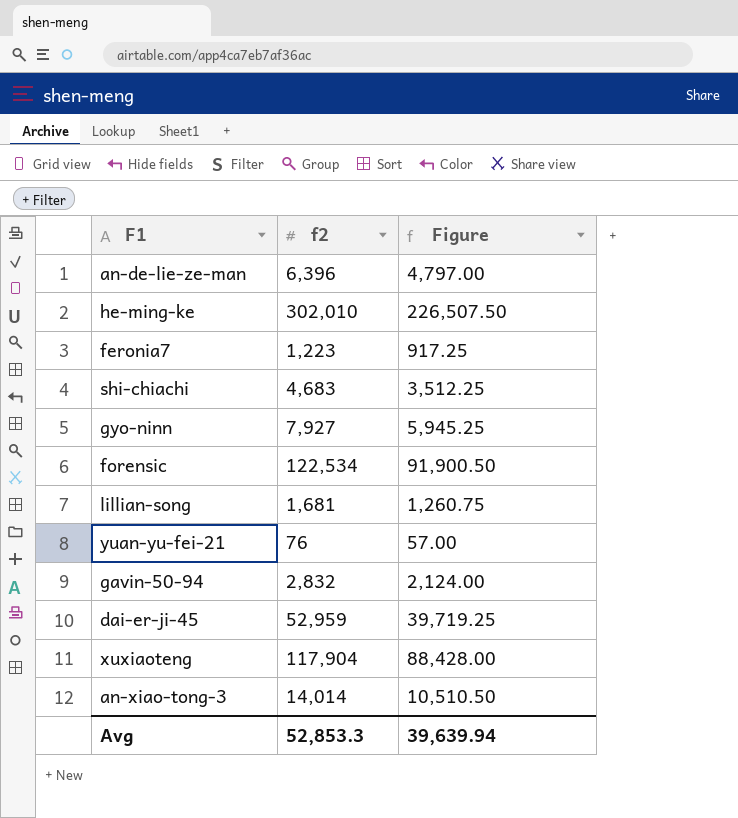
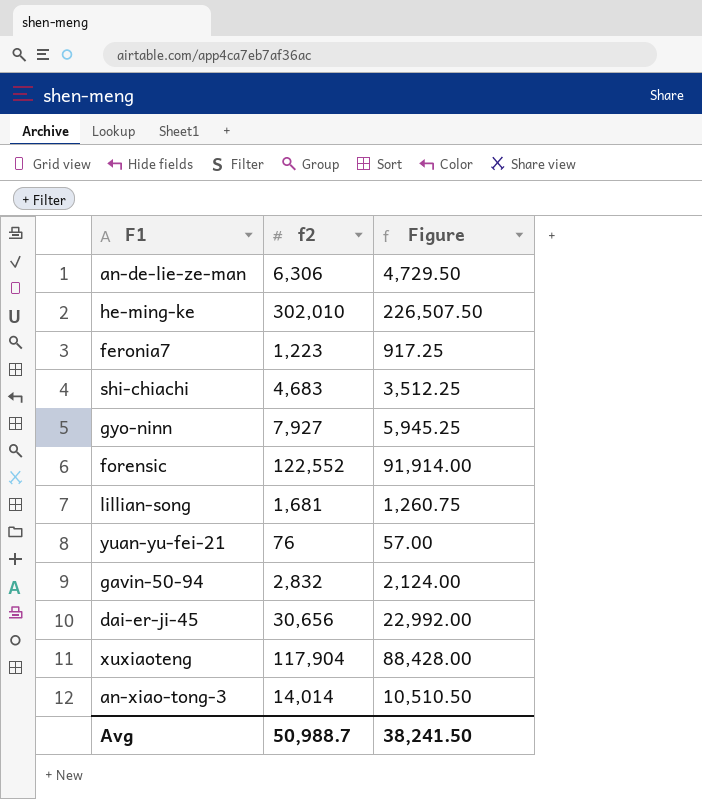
an-de-lie-ze-man | f2: 6,396 -> 6,306
an-de-lie-ze-man | Figure: 4,797.00 -> 4,729.50
forensic | f2: 122,534 -> 122,552
forensic | Figure: 91,900.50 -> 91,914.00
dai-er-ji-45 | f2: 52,959 -> 30,656
dai-er-ji-45 | Figure: 39,719.25 -> 22,992.00
Avg | f2: 52,853.3 -> 50,988.7
Avg | Figure: 39,639.94 -> 38,241.50

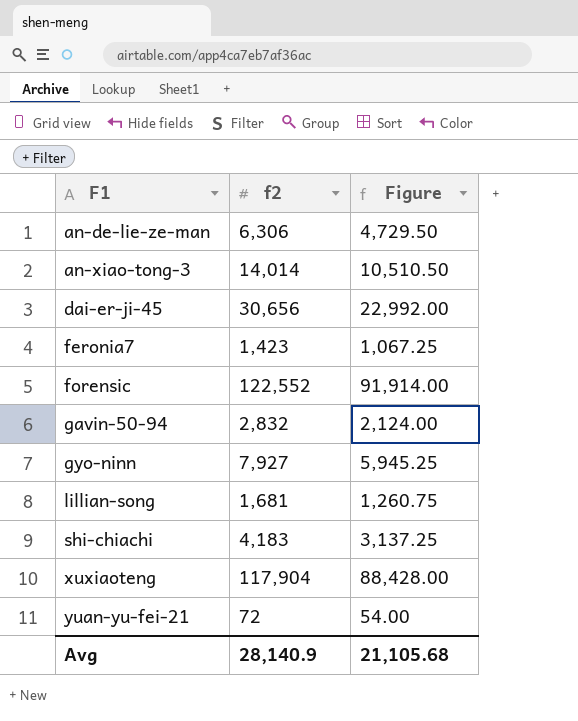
row order: none -> F1 ascending
row he-ming-ke: 302,010 | 226,507.50 -> none
feronia7 | f2: 1,223 -> 1,423
feronia7 | Figure: 917.25 -> 1,067.25
shi-chiachi | f2: 4,683 -> 4,183
shi-chiachi | Figure: 3,512.25 -> 3,137.25
yuan-yu-fei-21 | f2: 76 -> 72
yuan-yu-fei-21 | Figure: 57.00 -> 54.00
Avg | f2: 50,988.7 -> 28,140.9
Avg | Figure: 38,241.50 -> 21,105.68

